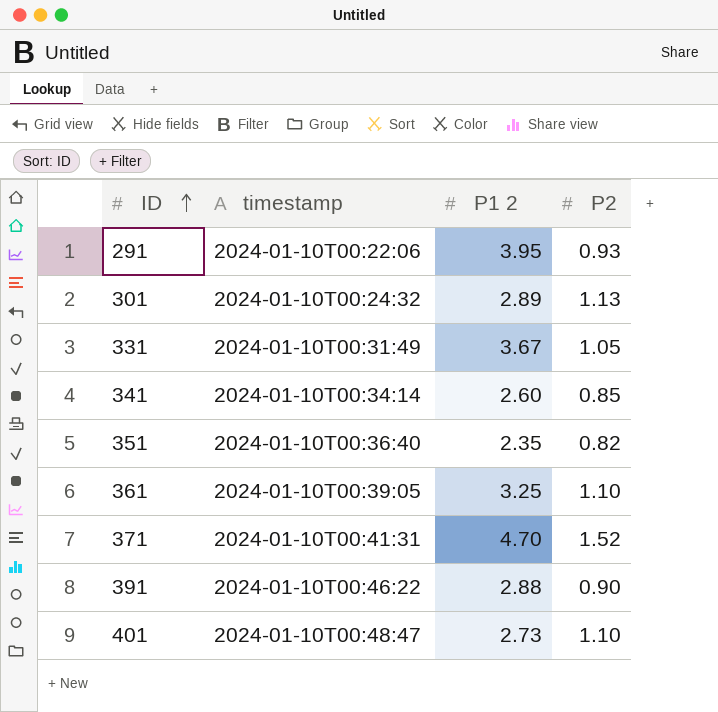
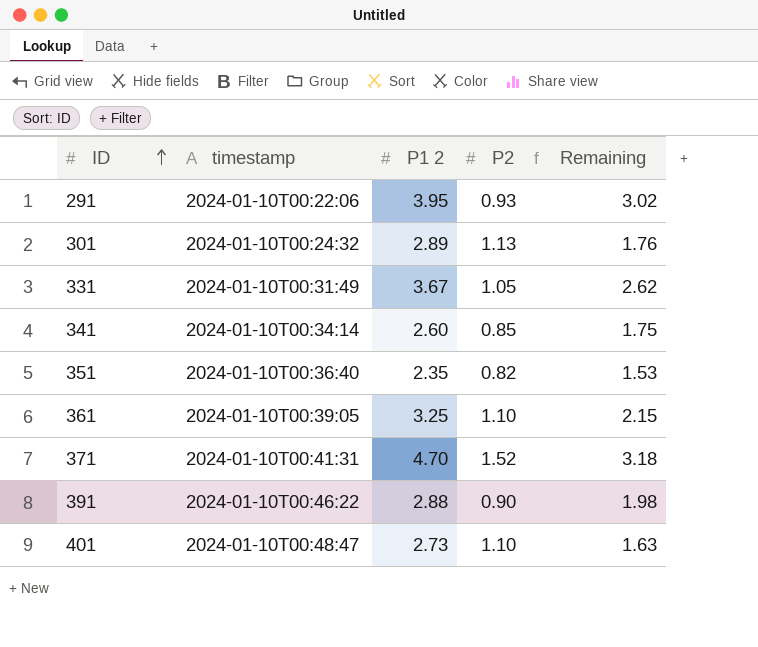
column Remaining | formula: none -> [P1 2] - [P2]

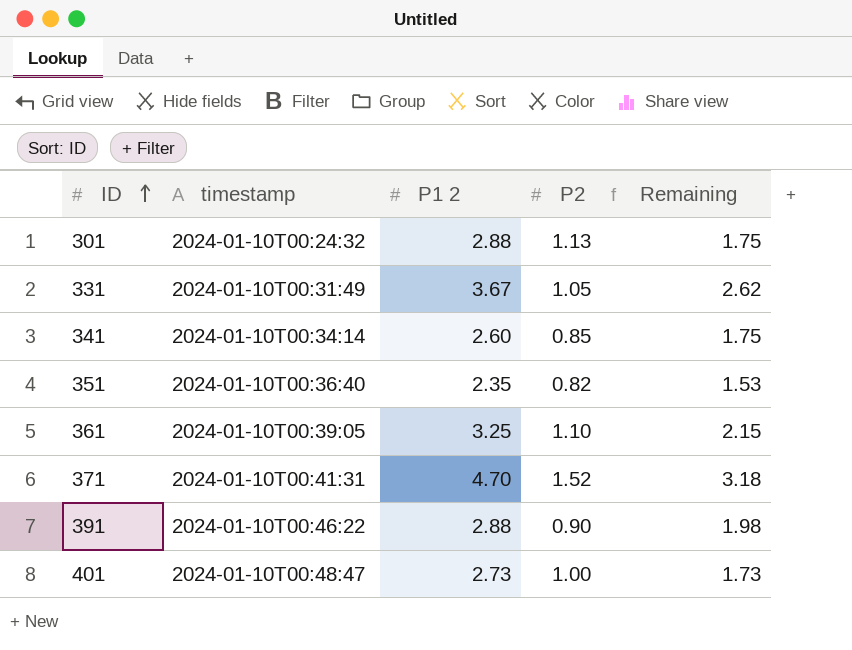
row 291: 2024-01-10T00:22:06 | 3.95 | 0.93 | 3.02 -> none
301 | P1 2: 2.89 -> 2.88
301 | Remaining: 1.76 -> 1.75
401 | P2: 1.10 -> 1.00
401 | Remaining: 1.63 -> 1.73

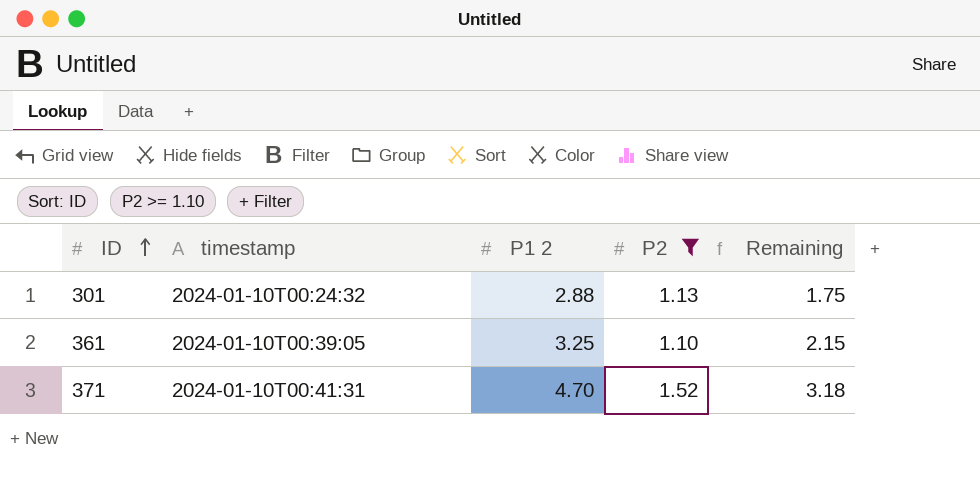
filter: none -> P2 >= 1.10

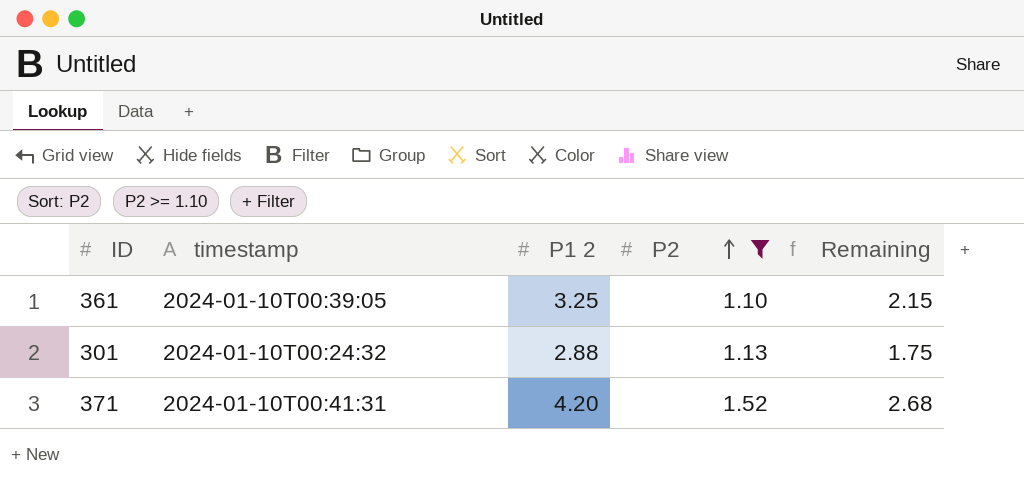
row order: ID ascending -> P2 ascending
371 | P1 2: 4.70 -> 4.20
371 | Remaining: 3.18 -> 2.68

